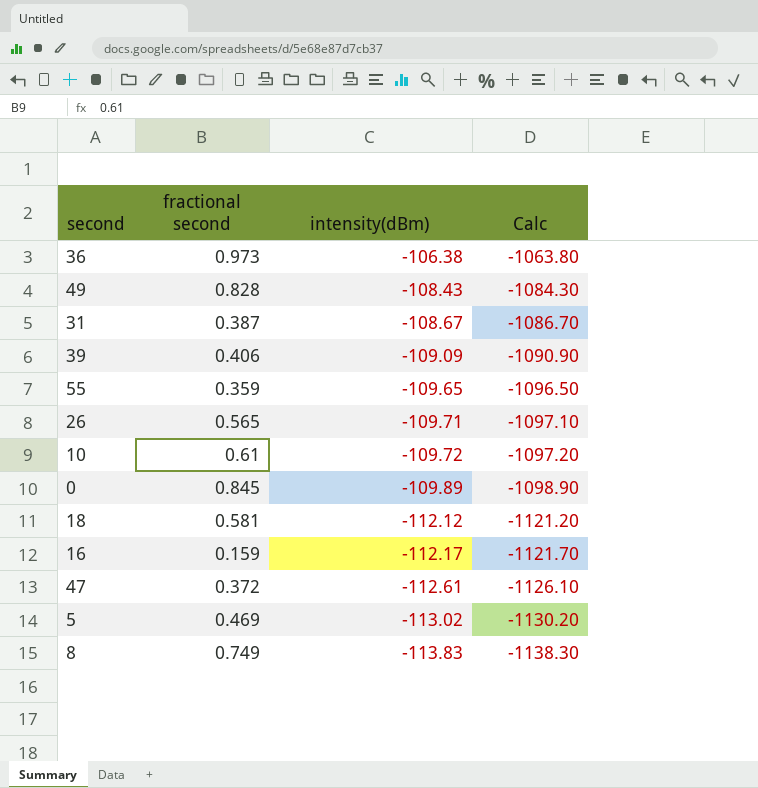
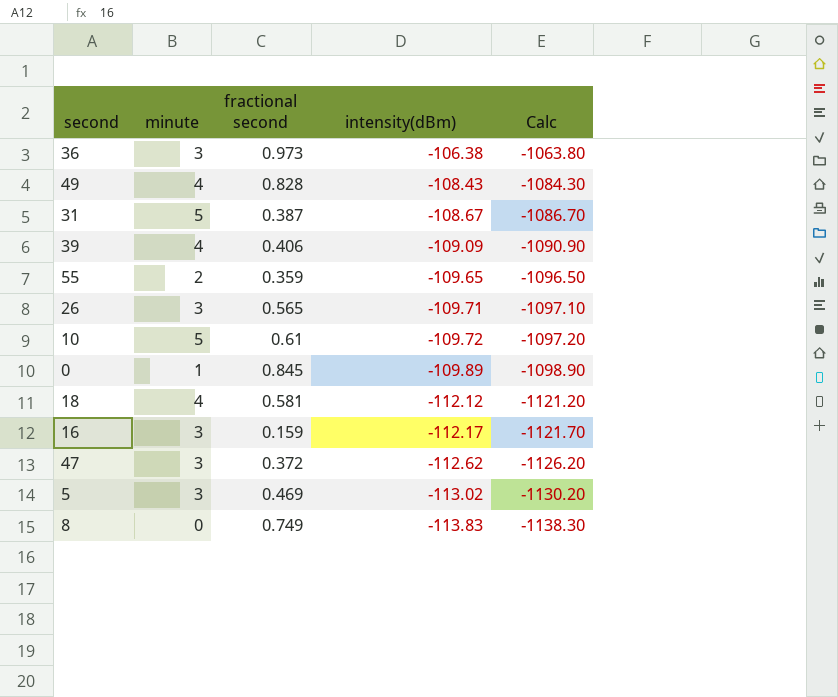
column minute | position: none -> 2
47 | intensity(dBm): -112.61 -> -112.62
47 | Calc: -1126.10 -> -1126.20

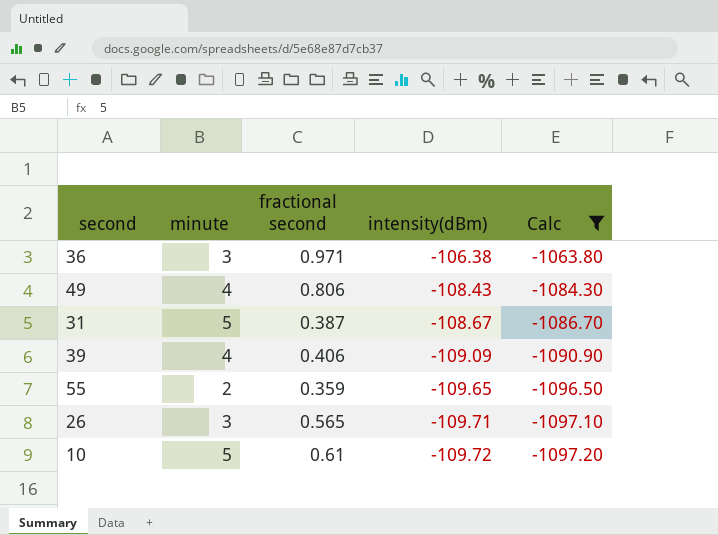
filter: none -> Calc >= -1097.20
36 | fractional second: 0.973 -> 0.971
49 | fractional second: 0.828 -> 0.806

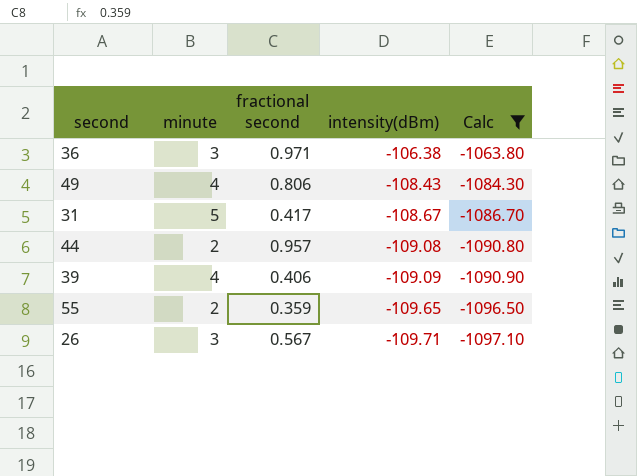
row 10: 5 | 0.61 | -109.72 | -1097.20 -> none
31 | fractional second: 0.387 -> 0.417
row 44: none -> 2 | 0.957 | -109.08 | -1090.80
26 | fractional second: 0.565 -> 0.567

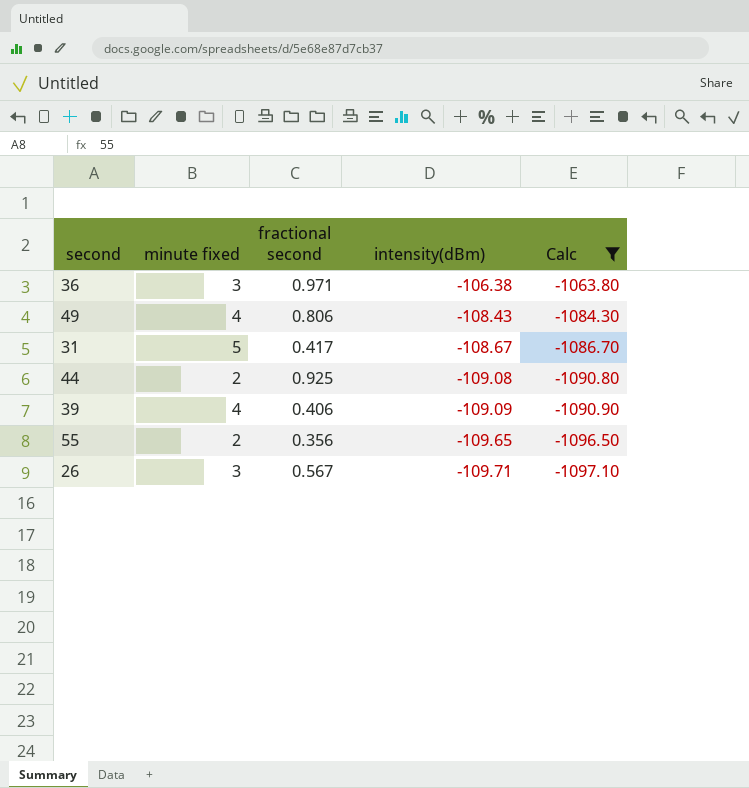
column name: minute -> minute fixed
44 | fractional second: 0.957 -> 0.925
55 | fractional second: 0.359 -> 0.356

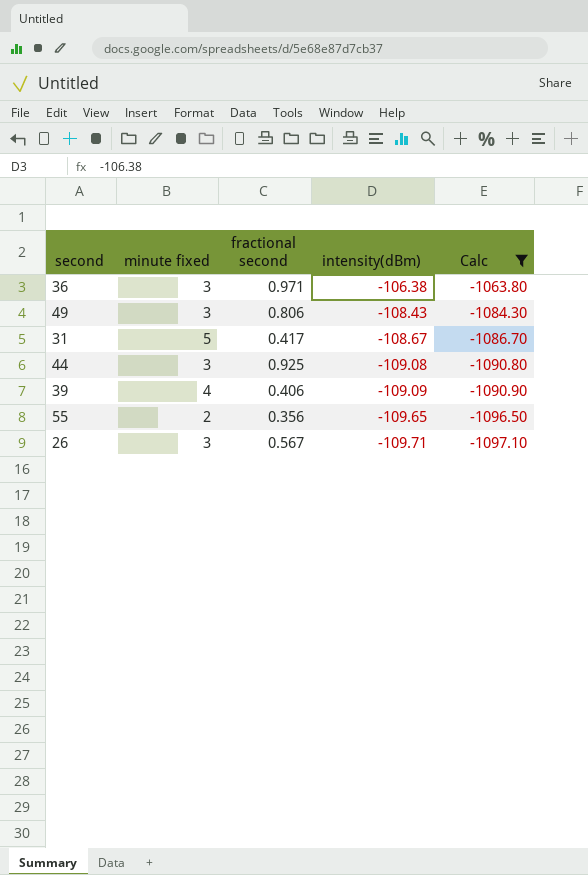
49 | minute fixed: 4 -> 3
44 | minute fixed: 2 -> 3

